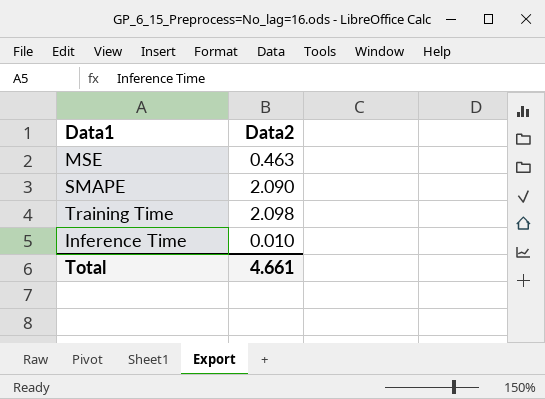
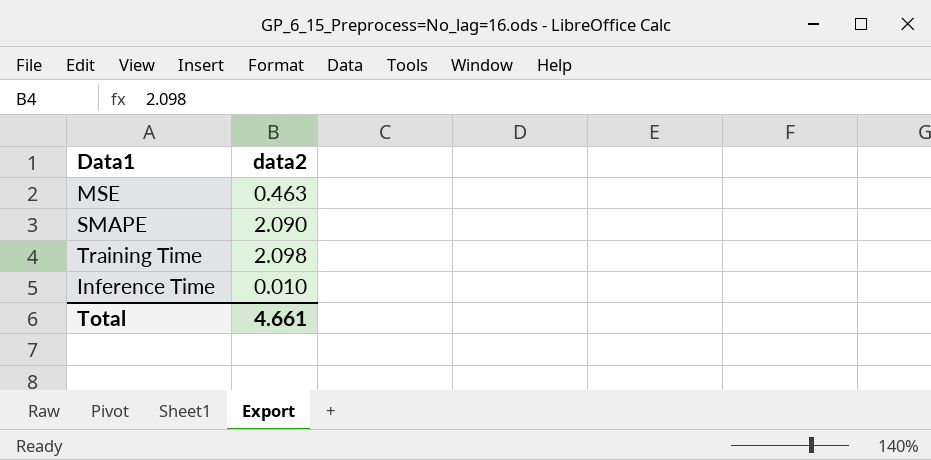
column name: Data2 -> data2

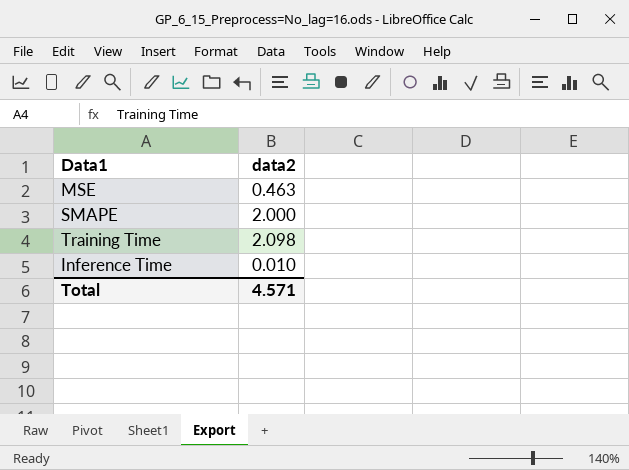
SMAPE | data2: 2.090 -> 2.000
Total | data2: 4.661 -> 4.571

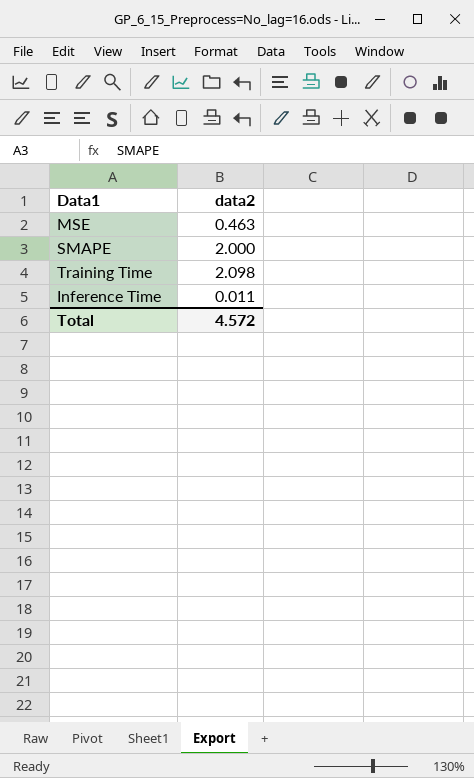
Inference Time | data2: 0.010 -> 0.011
Total | data2: 4.571 -> 4.572

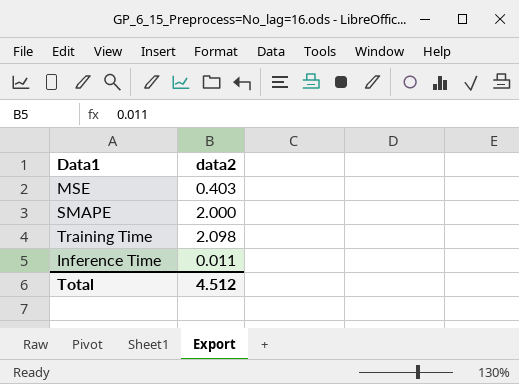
MSE | data2: 0.463 -> 0.403
Total | data2: 4.572 -> 4.512

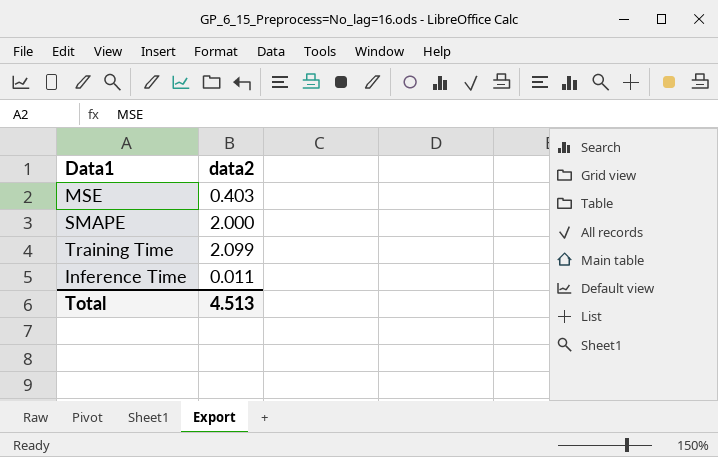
Training Time | data2: 2.098 -> 2.099
Total | data2: 4.512 -> 4.513

